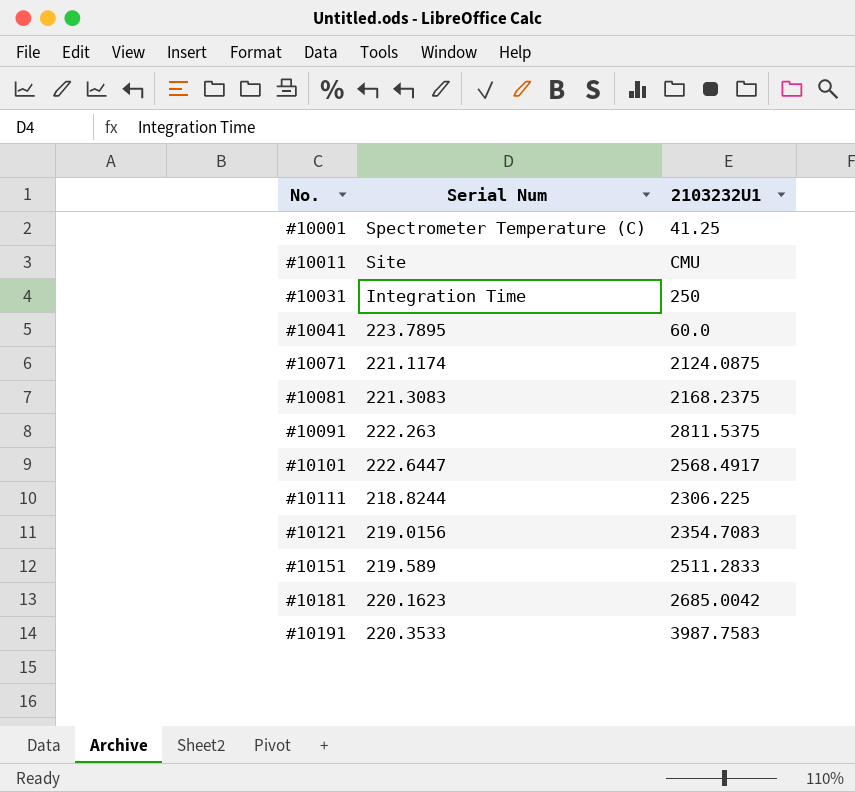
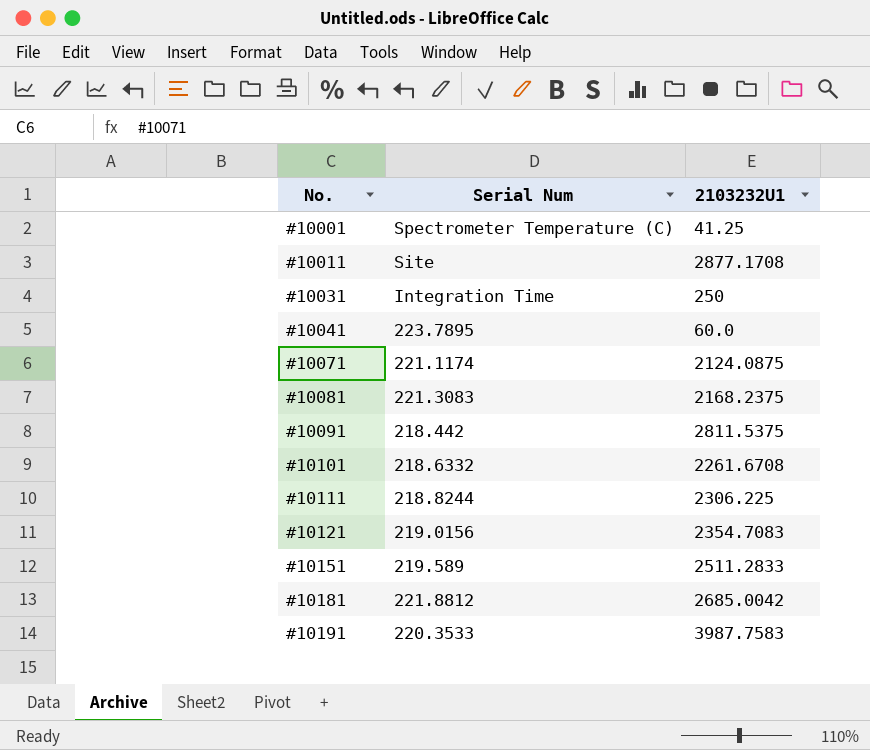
#10011 | 2103232U1: CMU -> 2877.1708
#10091 | Serial Num: 222.263 -> 218.442
#10101 | Serial Num: 222.6447 -> 218.6332
#10101 | 2103232U1: 2568.4917 -> 2261.6708
#10181 | Serial Num: 220.1623 -> 221.8812

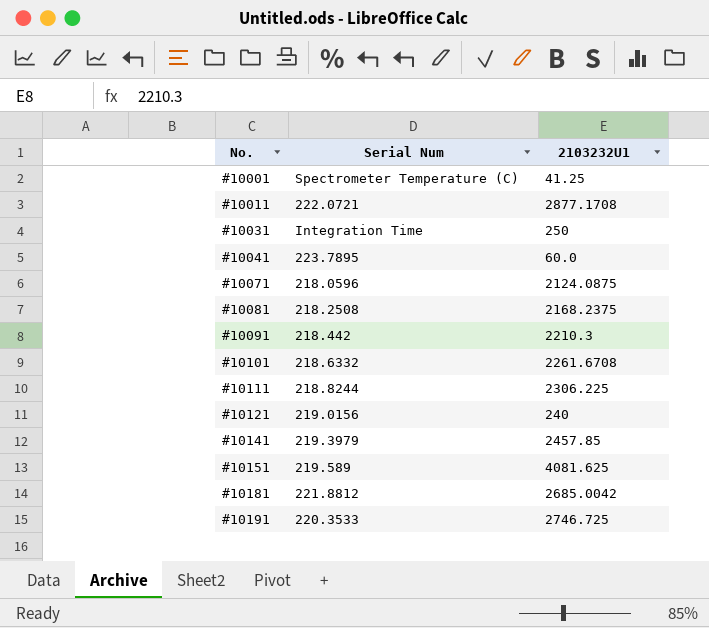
#10011 | Serial Num: Site -> 222.0721
#10071 | Serial Num: 221.1174 -> 218.0596
#10081 | Serial Num: 221.3083 -> 218.2508
#10091 | 2103232U1: 2811.5375 -> 2210.3
#10121 | 2103232U1: 2354.7083 -> 240
row #10141: none -> 219.3979 | 2457.85
#10151 | 2103232U1: 2511.2833 -> 4081.625
#10191 | 2103232U1: 3987.7583 -> 2746.725

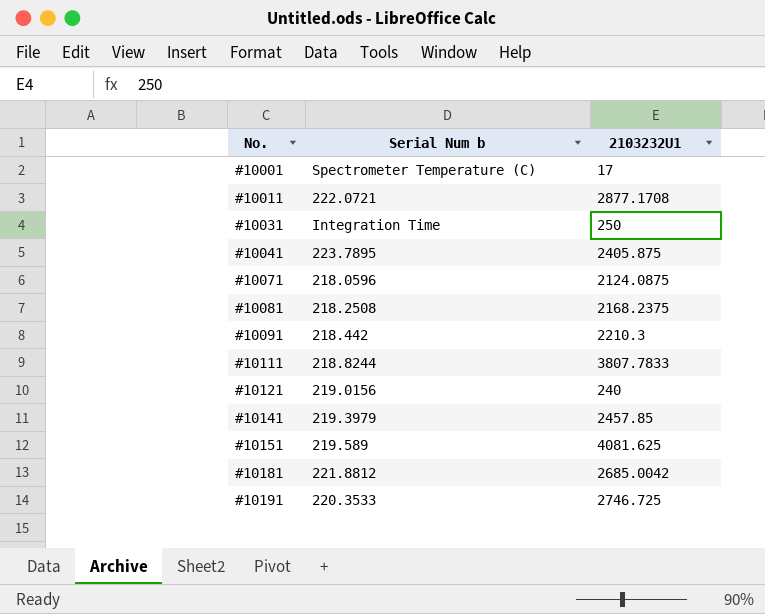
column name: Serial Num -> Serial Num b
row #10101: 218.6332 | 2261.6708 -> none
#10001 | 2103232U1: 41.25 -> 17
#10041 | 2103232U1: 60.0 -> 2405.875
#10111 | 2103232U1: 2306.225 -> 3807.7833

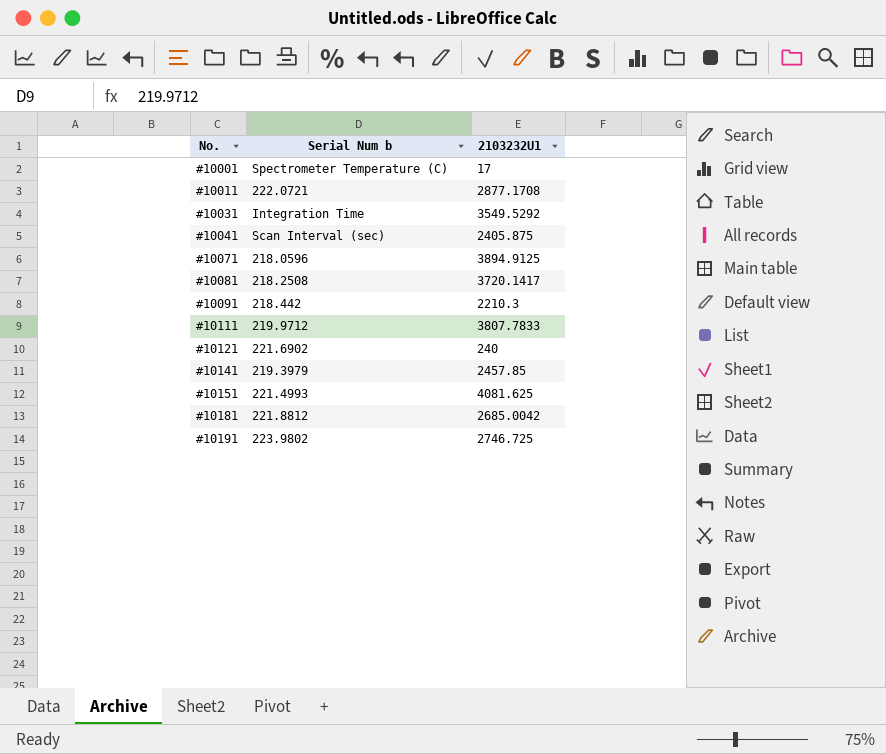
#10031 | 2103232U1: 250 -> 3549.5292
#10041 | Serial Num b: 223.7895 -> Scan Interval (sec)
#10071 | 2103232U1: 2124.0875 -> 3894.9125
#10081 | 2103232U1: 2168.2375 -> 3720.1417
#10111 | Serial Num b: 218.8244 -> 219.9712
#10121 | Serial Num b: 219.0156 -> 221.6902
#10151 | Serial Num b: 219.589 -> 221.4993
#10191 | Serial Num b: 220.3533 -> 223.9802

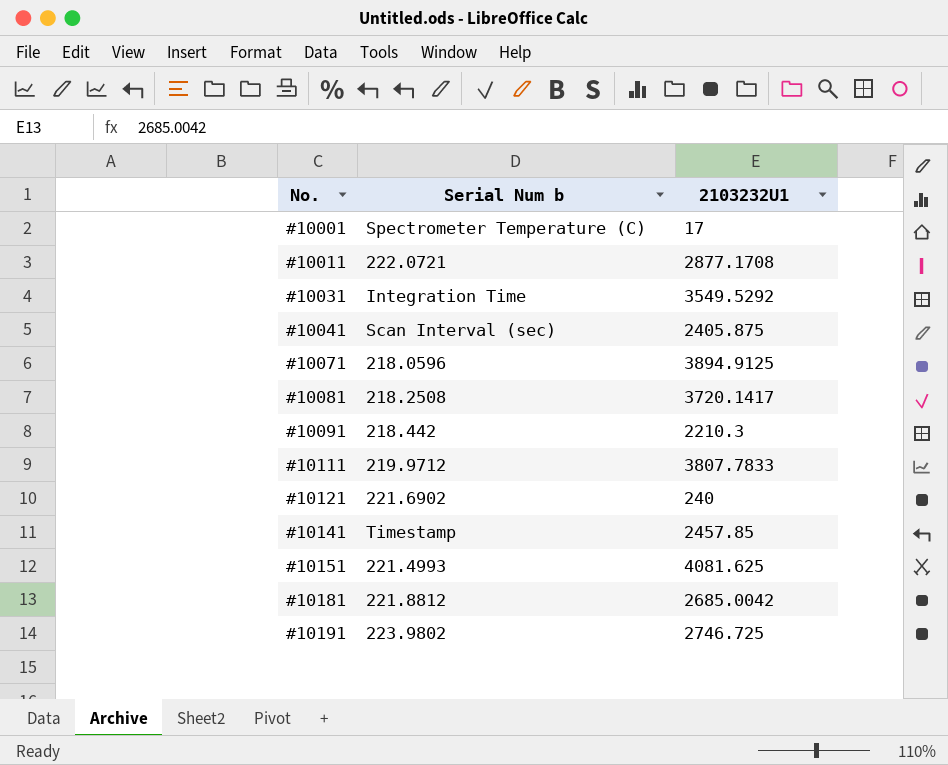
#10141 | Serial Num b: 219.3979 -> Timestamp

